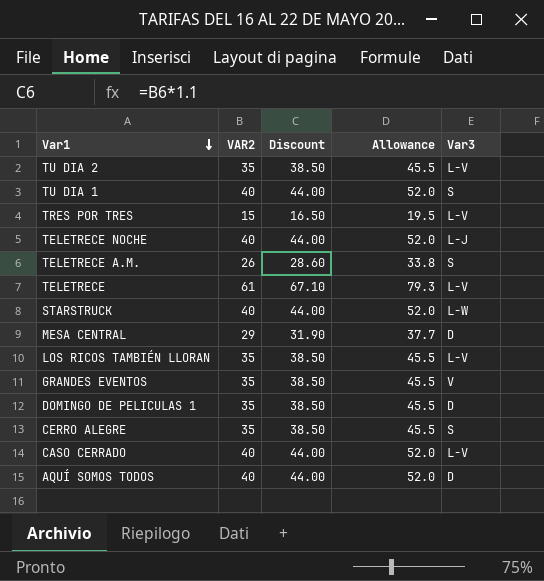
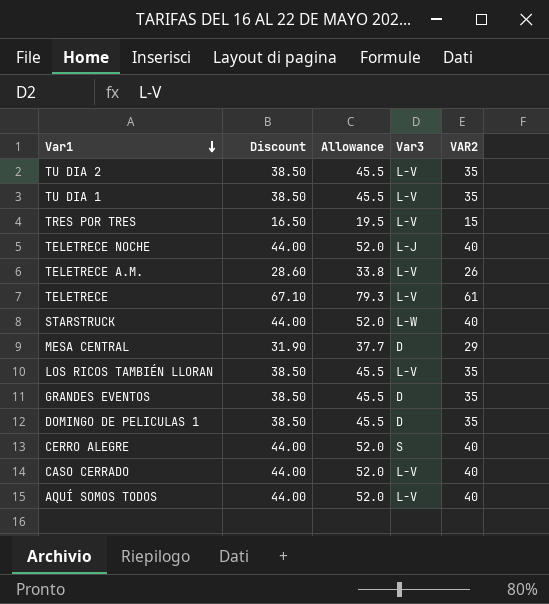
column VAR2 | position: 2 -> 5
TU DIA 1 | Discount: 44.00 -> 38.50
TU DIA 1 | Allowance: 52.0 -> 45.5
TU DIA 1 | Var3: S -> L-V
TU DIA 1 | VAR2: 40 -> 35
TELETRECE A.M. | Var3: S -> L-V
GRANDES EVENTOS | Var3: V -> D
CERRO ALEGRE | Discount: 38.50 -> 44.00
CERRO ALEGRE | Allowance: 45.5 -> 52.0
CERRO ALEGRE | VAR2: 35 -> 40
AQUÍ SOMOS TODOS | Var3: D -> L-V

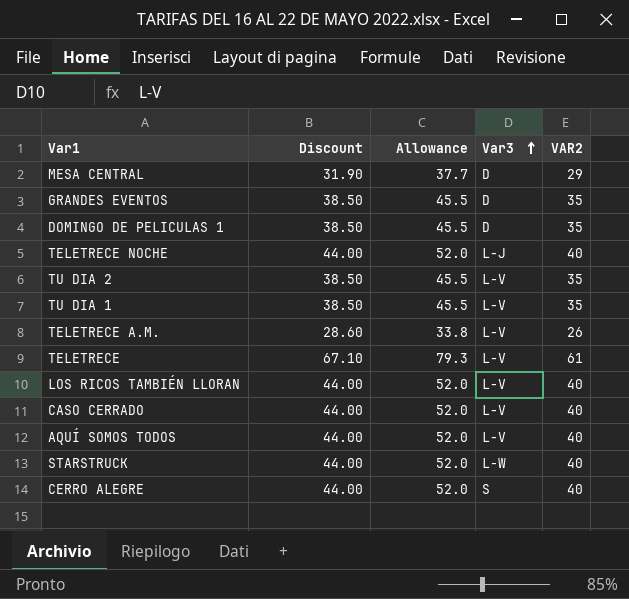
row order: Var1 descending -> Var3 ascending
row TRES POR TRES: 16.50 | 19.5 | L-V | 15 -> none
LOS RICOS TAMBIÉN LLORAN | Discount: 38.50 -> 44.00
LOS RICOS TAMBIÉN LLORAN | Allowance: 45.5 -> 52.0
LOS RICOS TAMBIÉN LLORAN | VAR2: 35 -> 40

